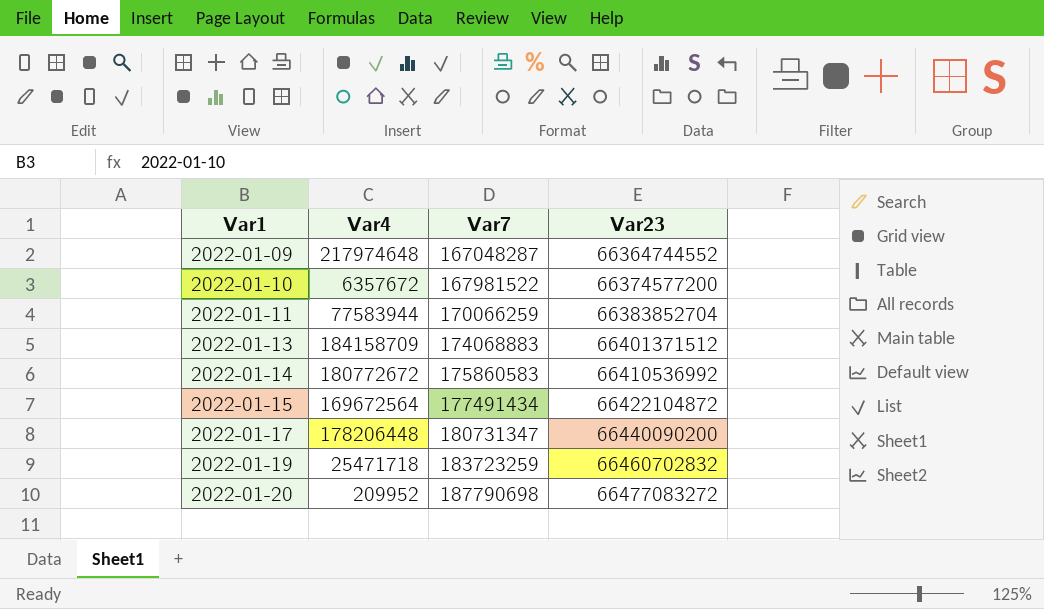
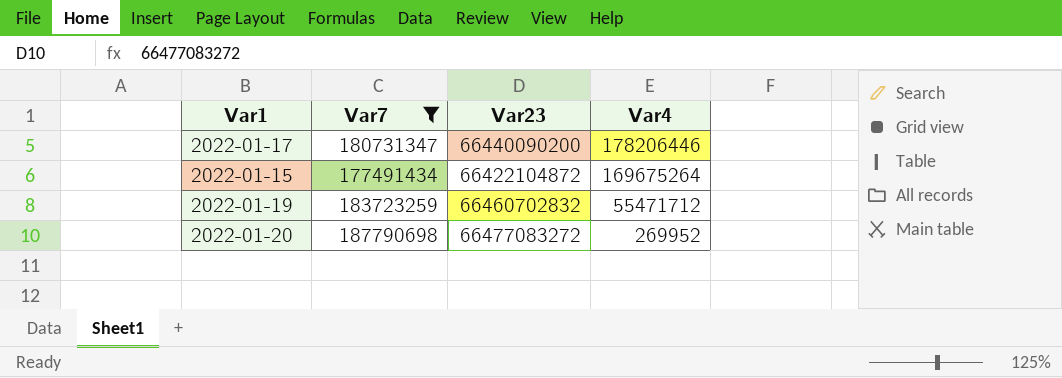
filter: none -> Var7 >= 177491434
row order: Var1 ascending -> Var4 descending
column Var4 | position: 2 -> 4
2022-01-17 | Var4: 178206448 -> 178206446
2022-01-15 | Var4: 169672564 -> 169675264
2022-01-19 | Var4: 25471718 -> 55471712
2022-01-20 | Var4: 209952 -> 269952

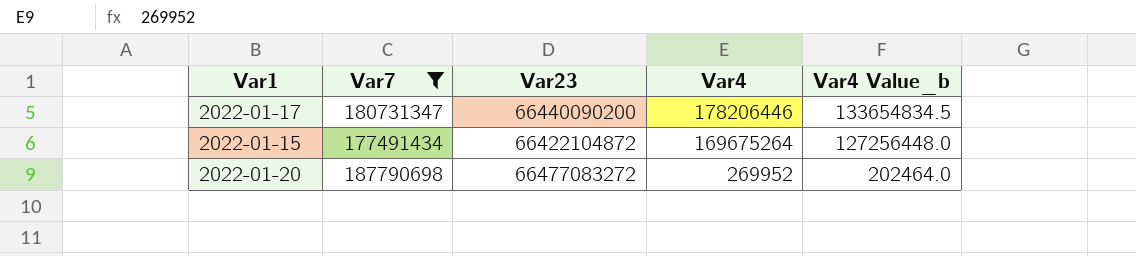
column Var4 Value_b | formula: none -> [Var4] * 0.75
row 2022-01-19: 183723259 | 66460702832 | 55471712 -> none

